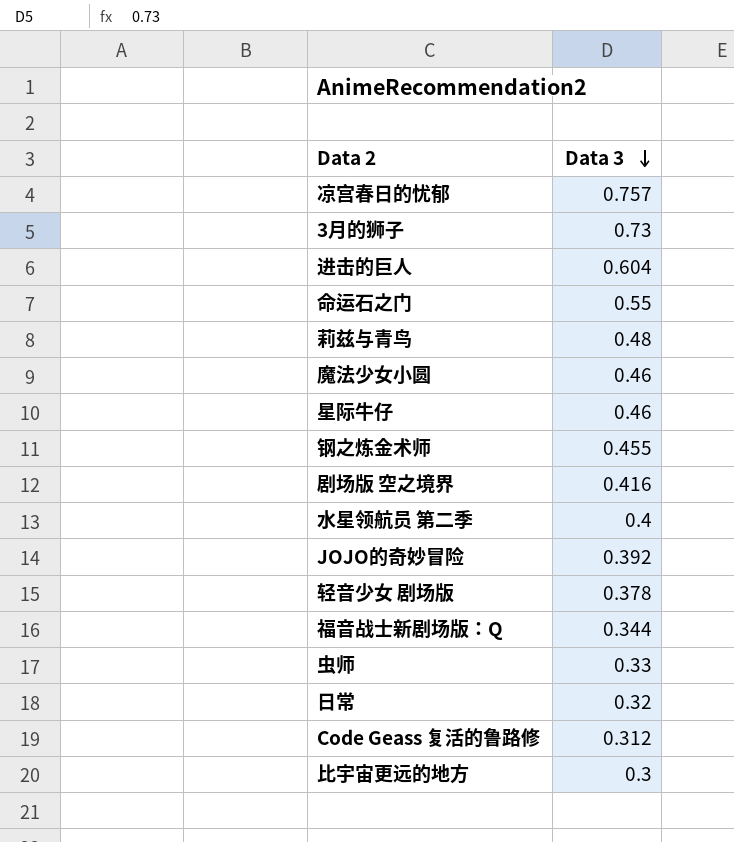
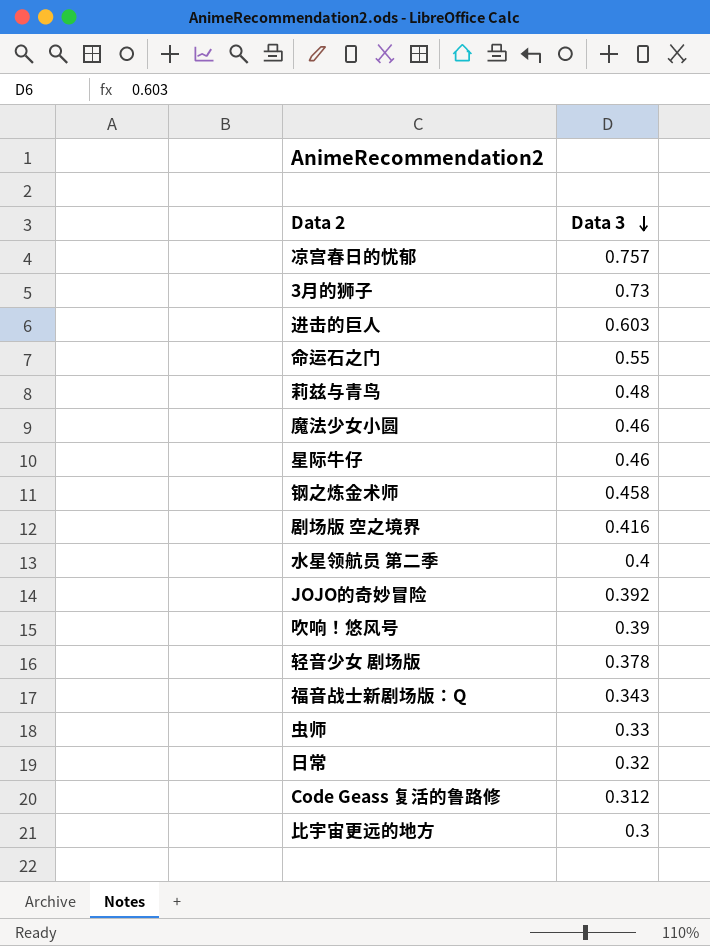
进击的巨人 | Data 3: 0.604 -> 0.603
钢之炼金术师 | Data 3: 0.455 -> 0.458
row 吹响！悠风号: none -> 0.39
福音战士新剧场版：Q | Data 3: 0.344 -> 0.343

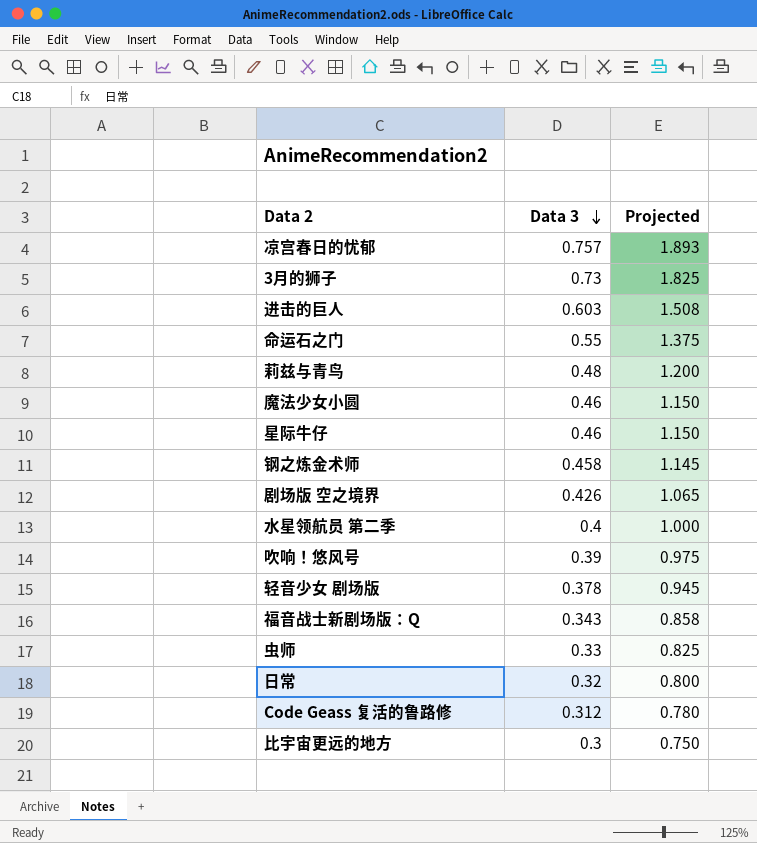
column Projected | formula: none -> [Data 3] * 2.5
row JOJO的奇妙冒险: 0.392 -> none
剧场版 空之境界 | Data 3: 0.416 -> 0.426

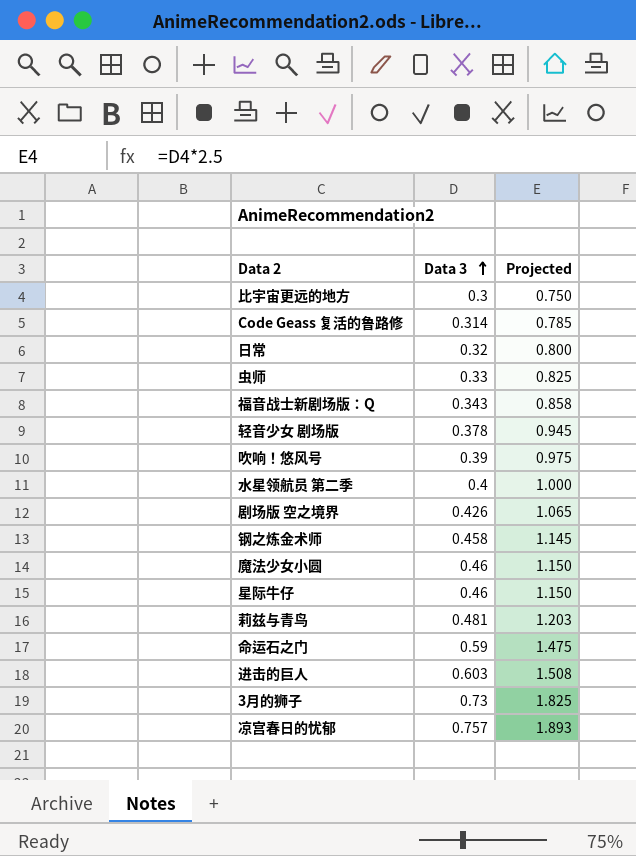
row order: Data 3 descending -> Data 3 ascending
Code Geass 复活的鲁路修 | Data 3: 0.312 -> 0.314
Code Geass 复活的鲁路修 | Projected: 0.780 -> 0.785
莉兹与青鸟 | Data 3: 0.48 -> 0.481
莉兹与青鸟 | Projected: 1.200 -> 1.203
命运石之门 | Data 3: 0.55 -> 0.59
命运石之门 | Projected: 1.375 -> 1.475

